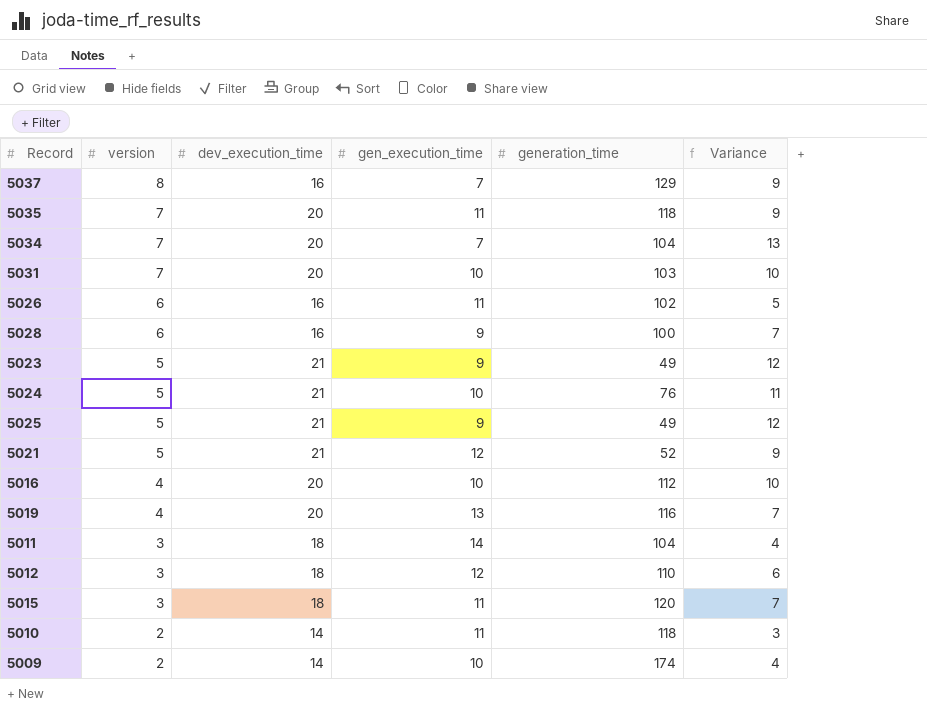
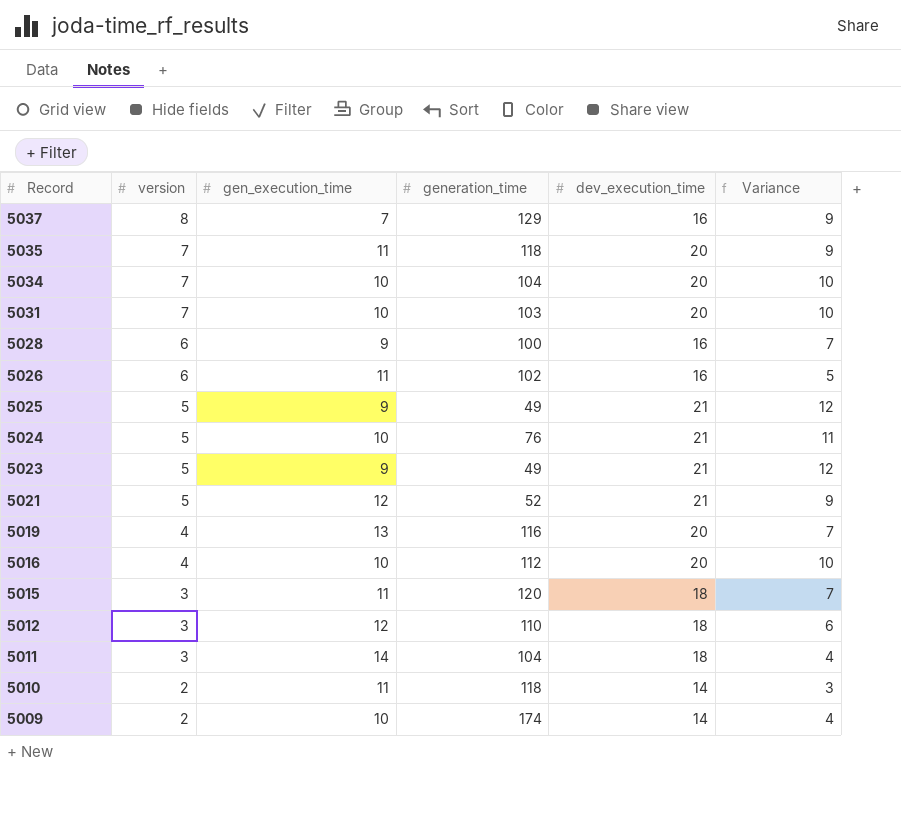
row order: version descending -> Record descending
column dev_execution_time | position: 3 -> 5
5034 | gen_execution_time: 7 -> 10
5034 | Variance: 13 -> 10

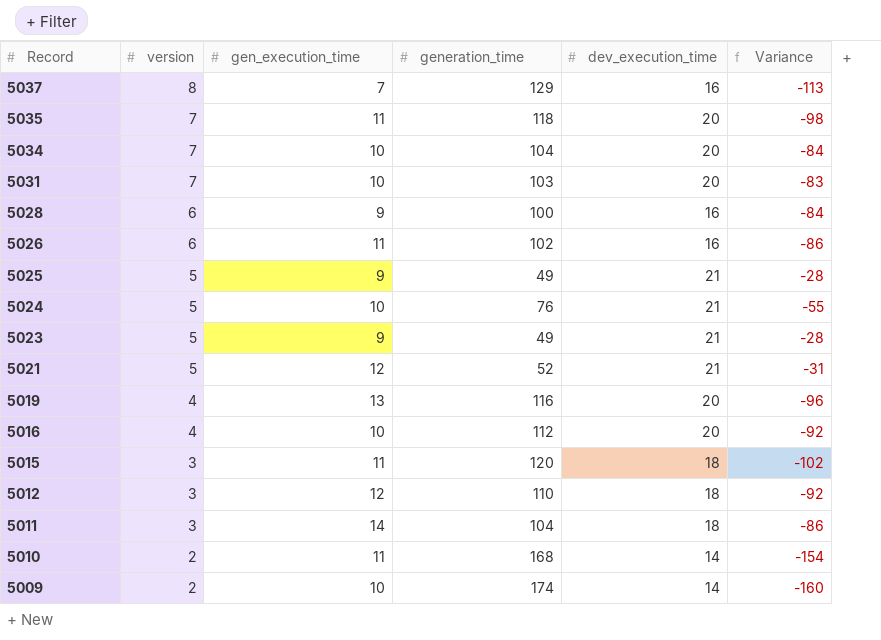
column Variance | formula: [dev_execution_time] - [gen_execution_time] -> [dev_execution_time] - [generation_time]
5010 | generation_time: 118 -> 168

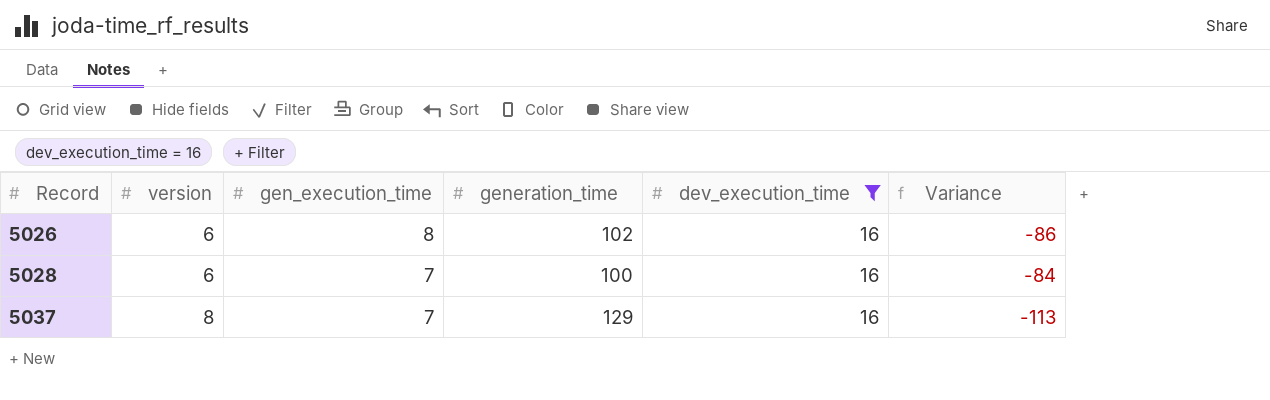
filter: none -> dev_execution_time = 16
row order: Record descending -> Record ascending
5026 | gen_execution_time: 11 -> 8
5028 | gen_execution_time: 9 -> 7

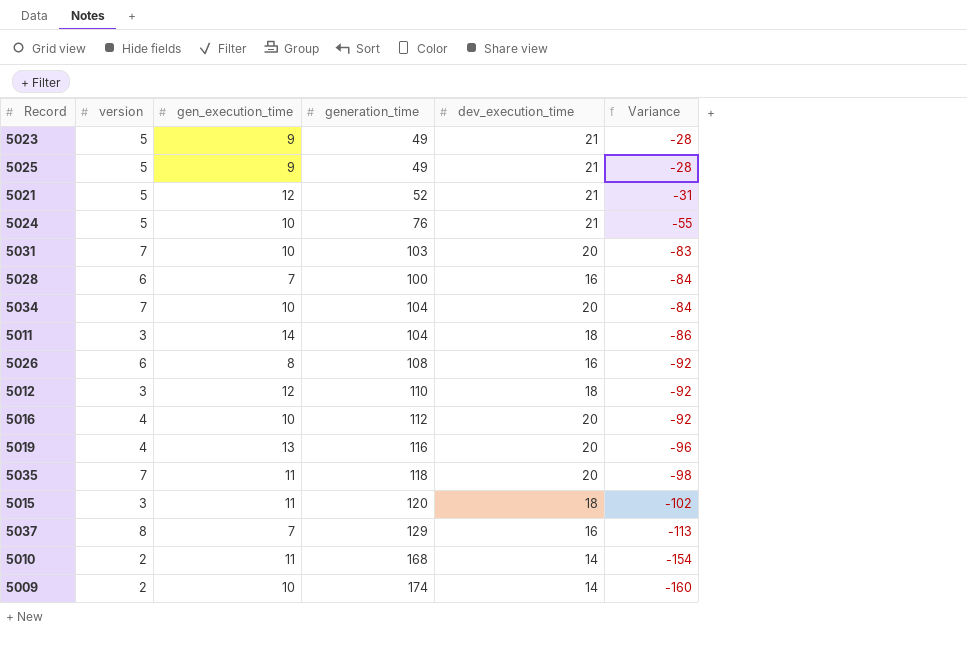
filter: dev_execution_time = 16 -> none
row order: Record ascending -> Variance descending
5026 | generation_time: 102 -> 108
5026 | Variance: -86 -> -92

